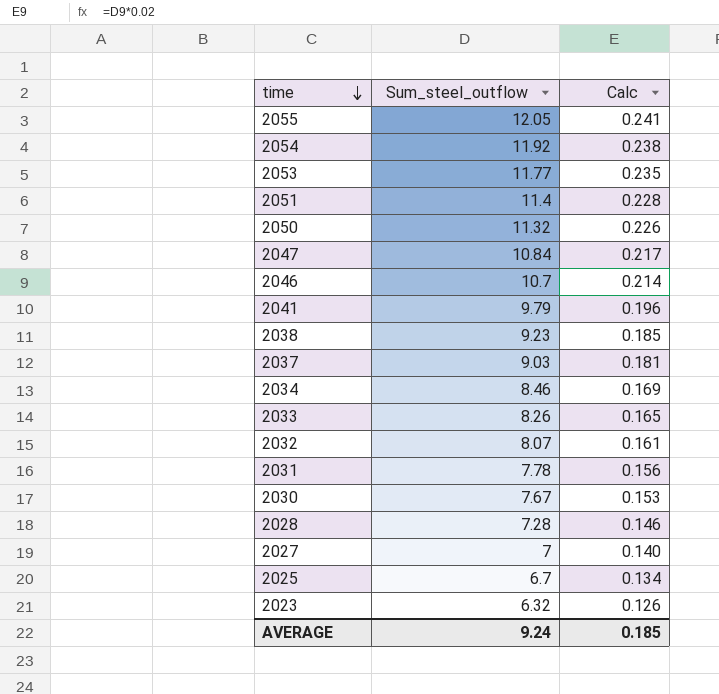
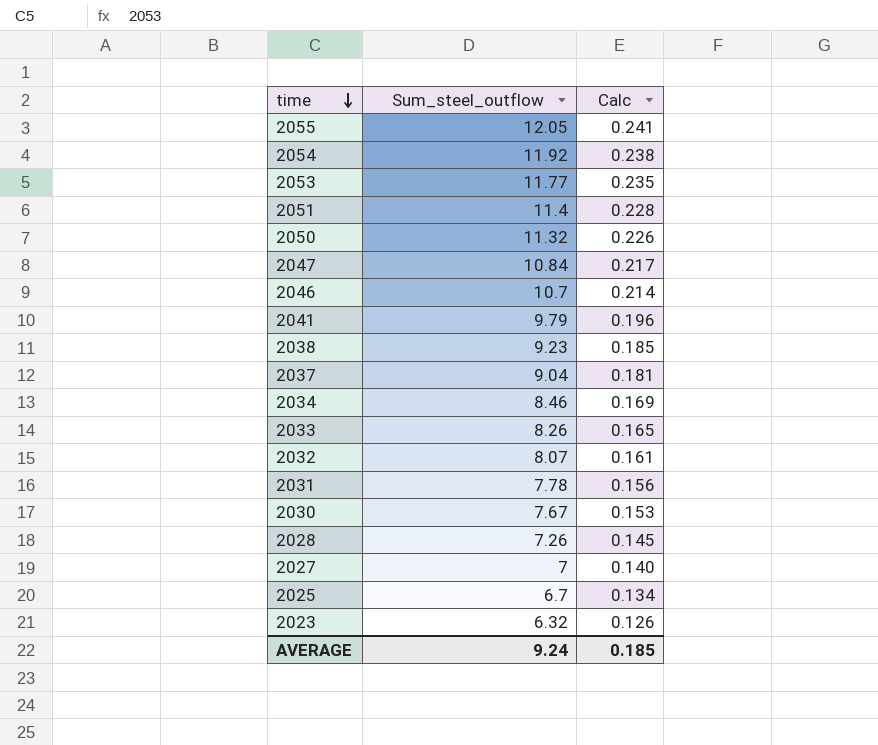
2037 | Sum_steel_outflow: 9.03 -> 9.04
2028 | Sum_steel_outflow: 7.28 -> 7.26
2028 | Calc: 0.146 -> 0.145

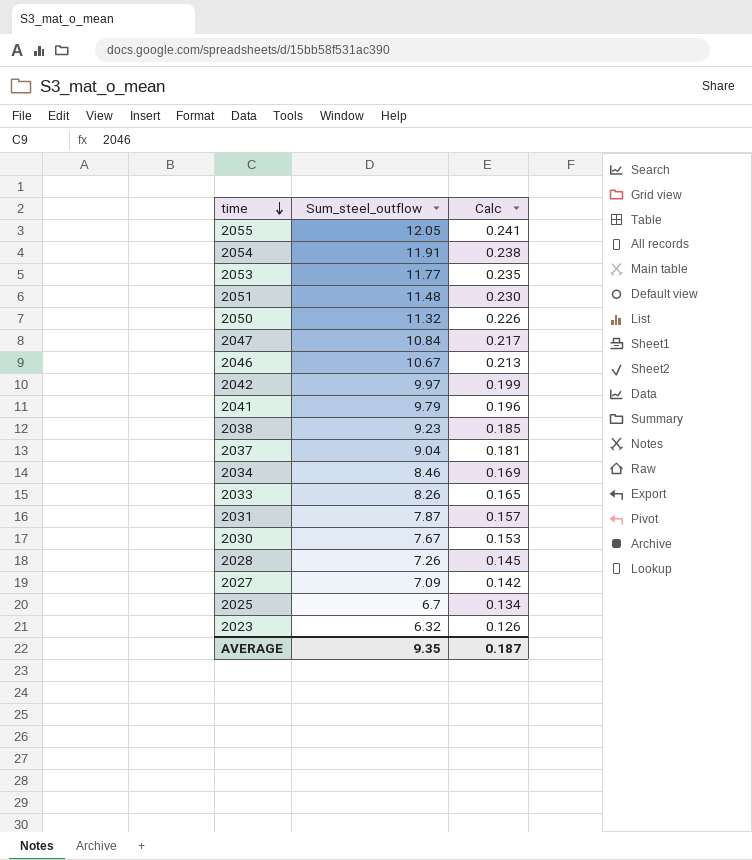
row 2032: 8.07 | 0.161 -> none
2054 | Sum_steel_outflow: 11.92 -> 11.91
2051 | Sum_steel_outflow: 11.4 -> 11.48
2051 | Calc: 0.228 -> 0.230
2046 | Sum_steel_outflow: 10.7 -> 10.67
2046 | Calc: 0.214 -> 0.213
row 2042: none -> 9.97 | 0.199
2031 | Sum_steel_outflow: 7.78 -> 7.87
2031 | Calc: 0.156 -> 0.157
2027 | Sum_steel_outflow: 7 -> 7.09
2027 | Calc: 0.140 -> 0.142
AVERAGE | Sum_steel_outflow: 9.24 -> 9.35
AVERAGE | Calc: 0.185 -> 0.187

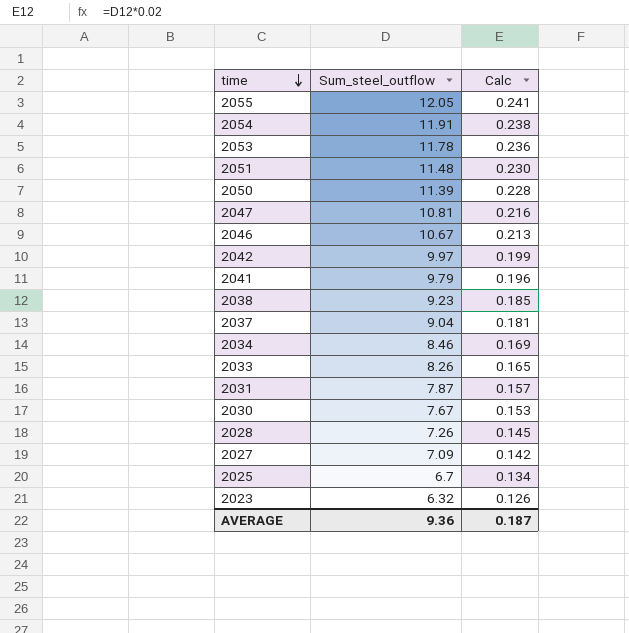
2053 | Sum_steel_outflow: 11.77 -> 11.78
2053 | Calc: 0.235 -> 0.236
2050 | Sum_steel_outflow: 11.32 -> 11.39
2050 | Calc: 0.226 -> 0.228
2047 | Sum_steel_outflow: 10.84 -> 10.81
2047 | Calc: 0.217 -> 0.216
AVERAGE | Sum_steel_outflow: 9.35 -> 9.36

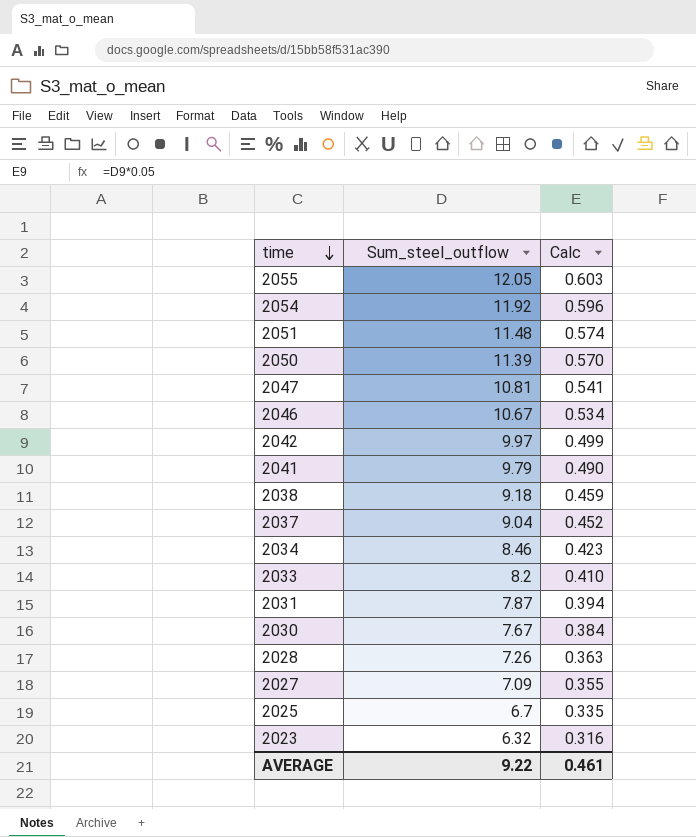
column Calc | formula: [Sum_steel_outflow] * 0.02 -> [Sum_steel_outflow] * 0.05
row 2053: 11.78 | 0.236 -> none
2054 | Sum_steel_outflow: 11.91 -> 11.92
2038 | Sum_steel_outflow: 9.23 -> 9.18
2033 | Sum_steel_outflow: 8.26 -> 8.2
AVERAGE | Sum_steel_outflow: 9.36 -> 9.22
AVERAGE | Calc: 0.187 -> 0.461

